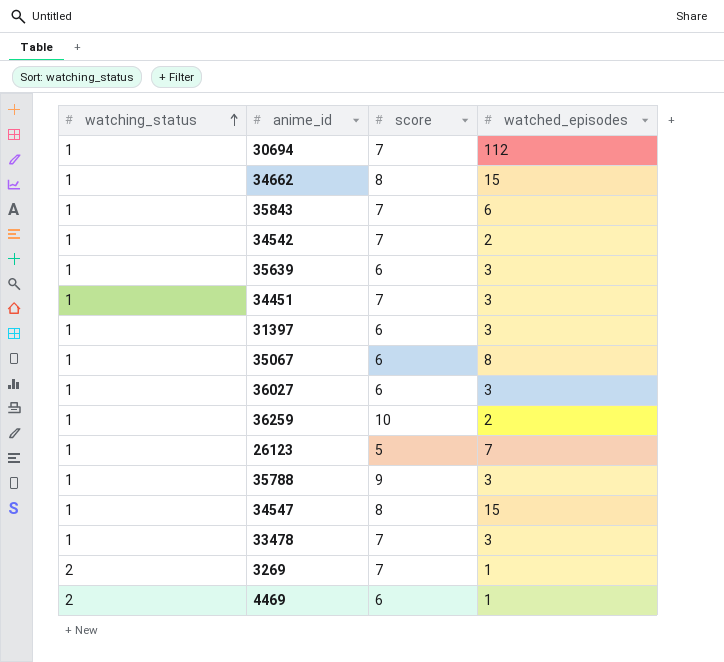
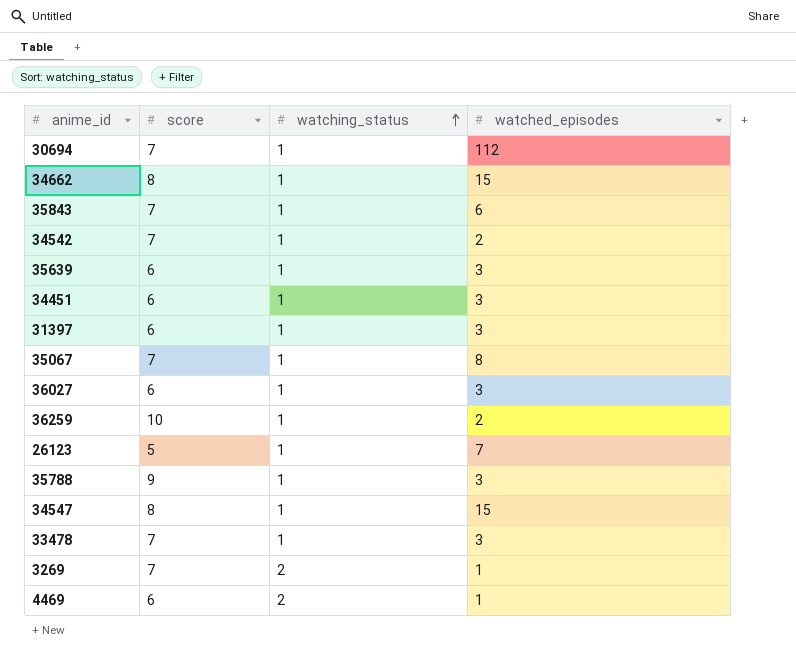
column watching_status | position: 1 -> 3
34451 | score: 7 -> 6
35067 | score: 6 -> 7

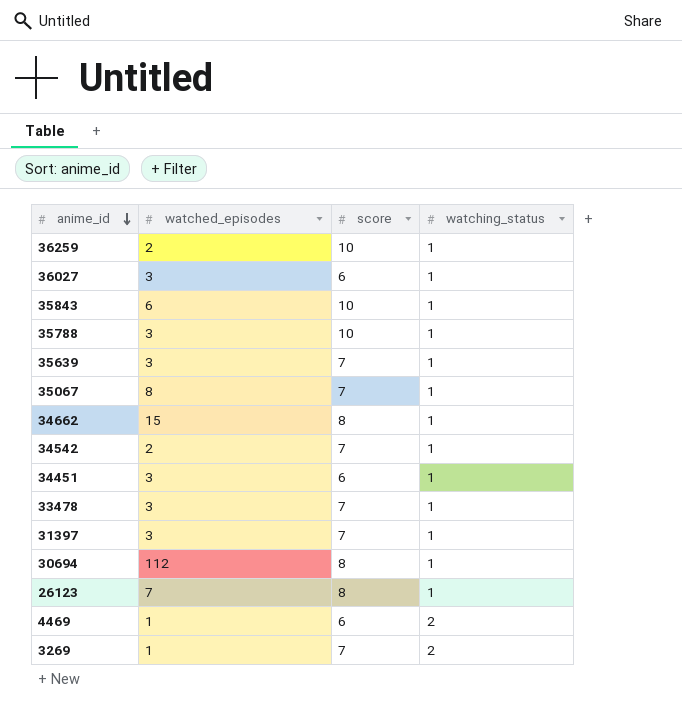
row order: watching_status ascending -> anime_id descending
column watched_episodes | position: 4 -> 2
row 34547: 8 | 1 | 15 -> none
35843 | score: 7 -> 10
35788 | score: 9 -> 10
35639 | score: 6 -> 7
31397 | score: 6 -> 7
30694 | score: 7 -> 8
26123 | score: 5 -> 8

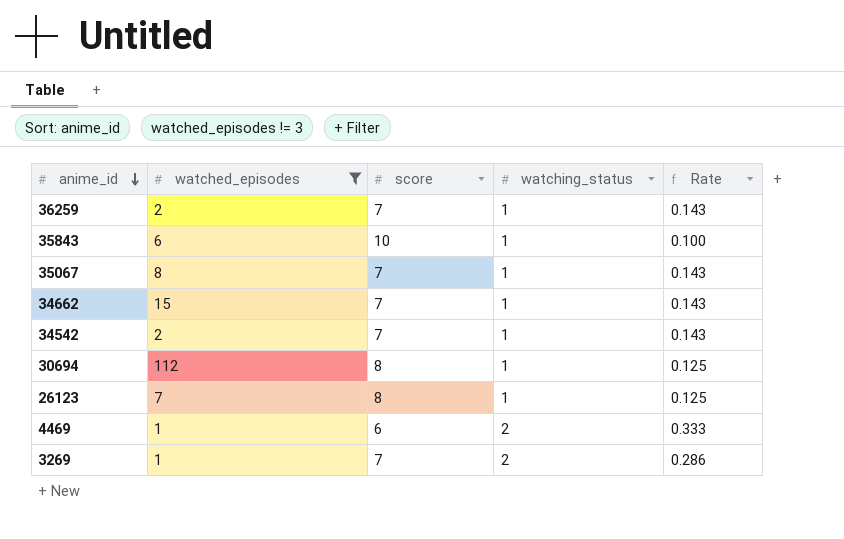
filter: none -> watched_episodes != 3
column Rate | formula: none -> [watching_status] / [score]
36259 | score: 10 -> 7
34662 | score: 8 -> 7

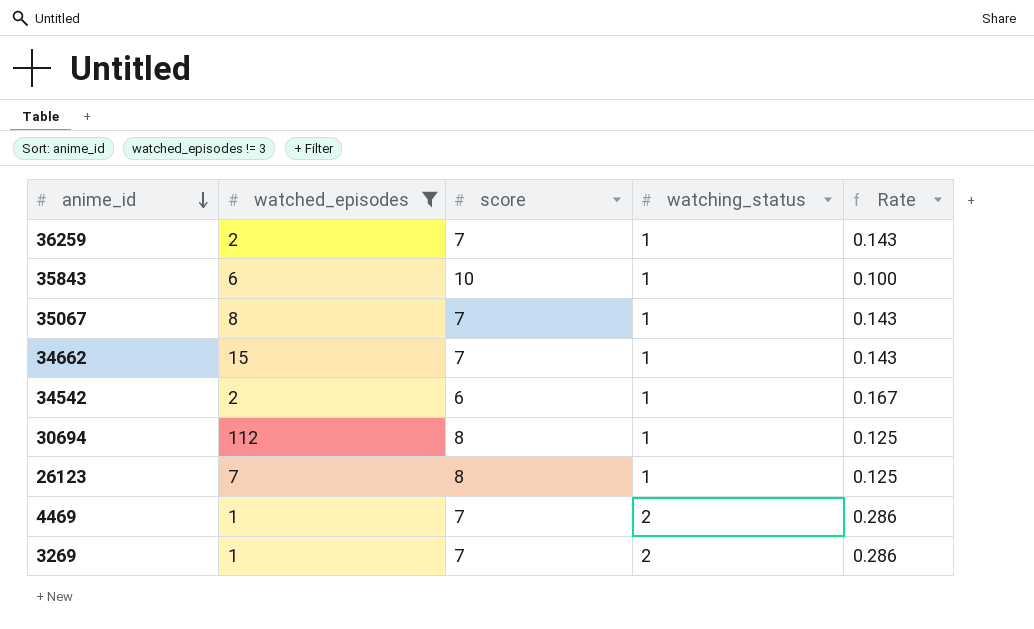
34542 | score: 7 -> 6
34542 | Rate: 0.143 -> 0.167
4469 | score: 6 -> 7
4469 | Rate: 0.333 -> 0.286

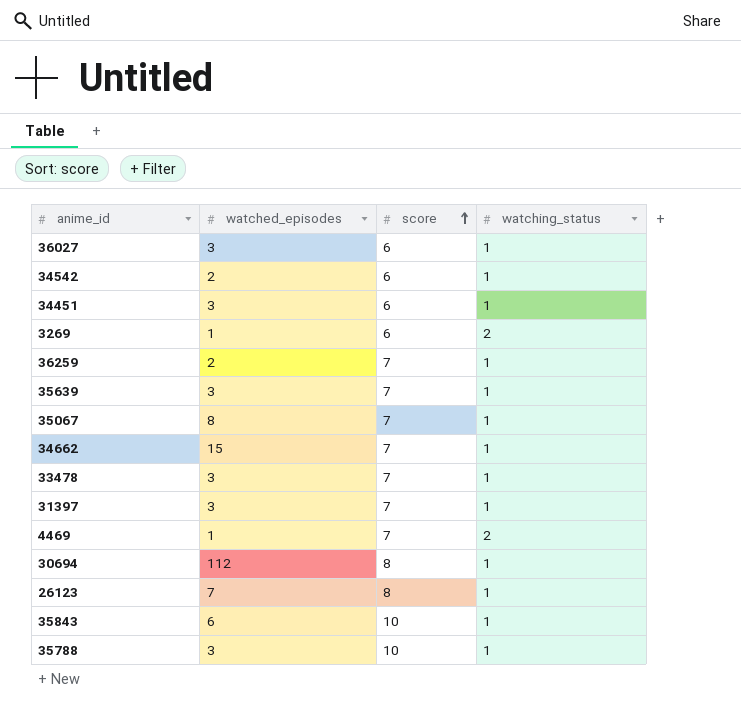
filter: watched_episodes != 3 -> none
row order: anime_id descending -> score ascending
column Rate | formula: [watching_status] / [score] -> none
3269 | score: 7 -> 6

